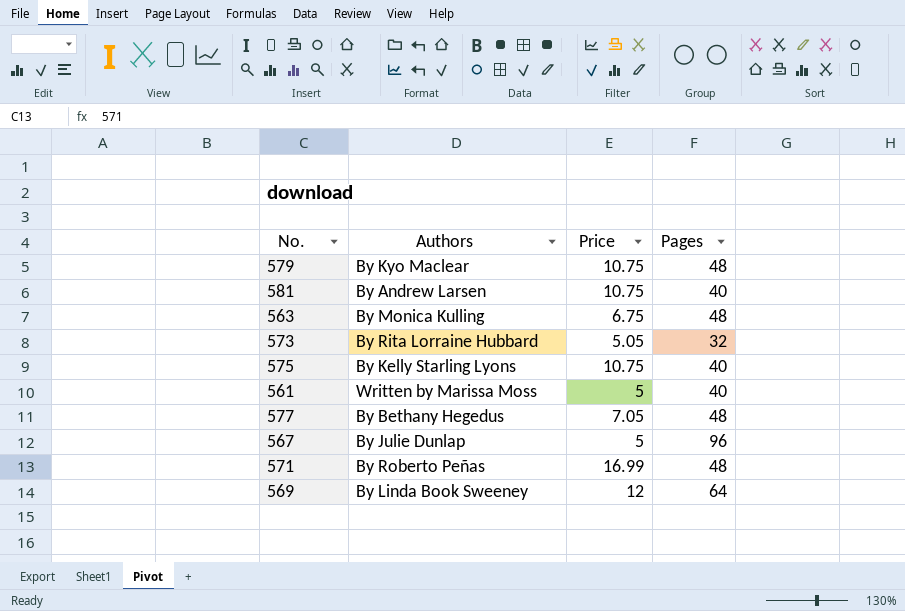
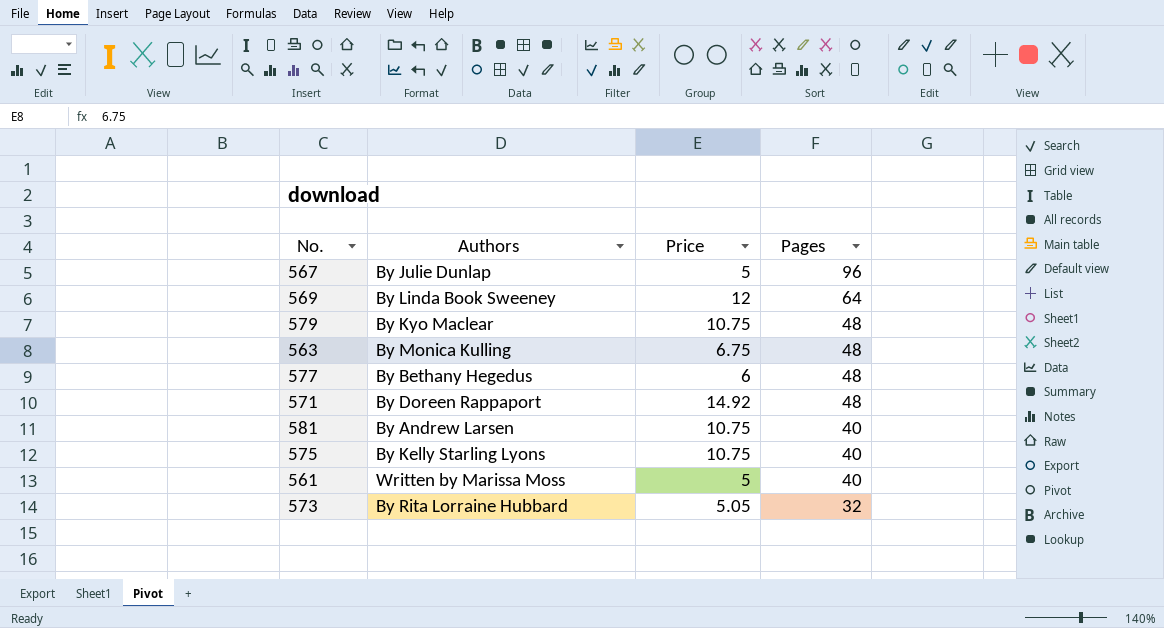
row order: none -> Pages descending
577 | Price: 7.05 -> 6
571 | Authors: By Roberto Peñas -> By Doreen Rappaport
571 | Price: 16.99 -> 14.92

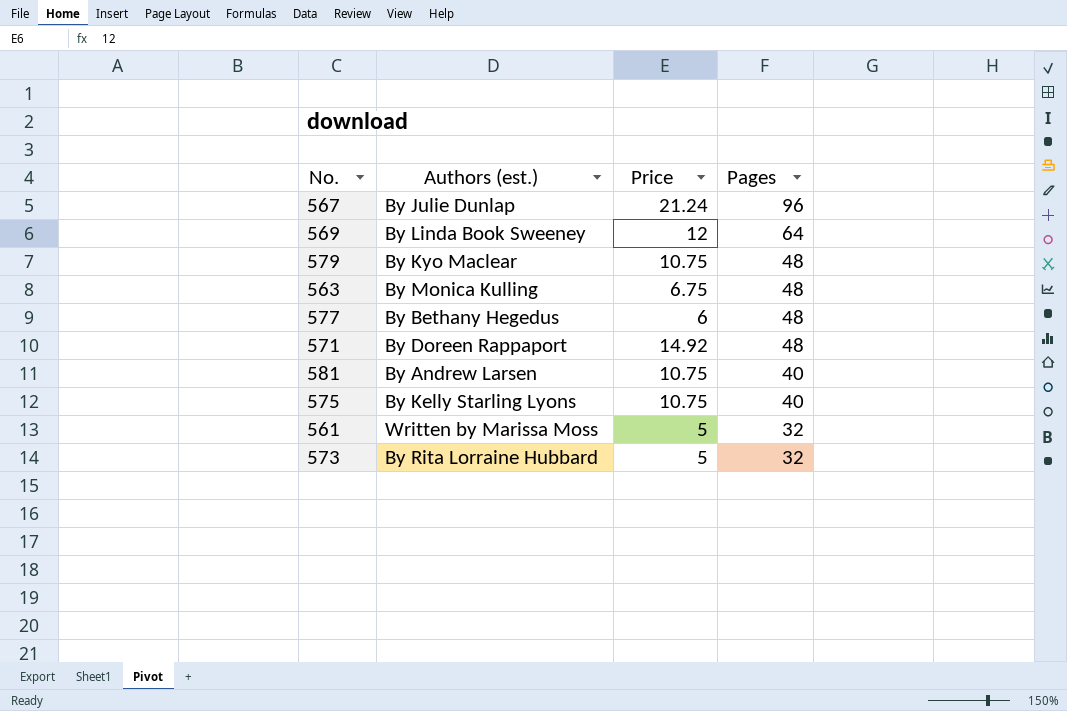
column name: Authors -> Authors (est.)
567 | Price: 5 -> 21.24
561 | Pages: 40 -> 32
573 | Price: 5.05 -> 5

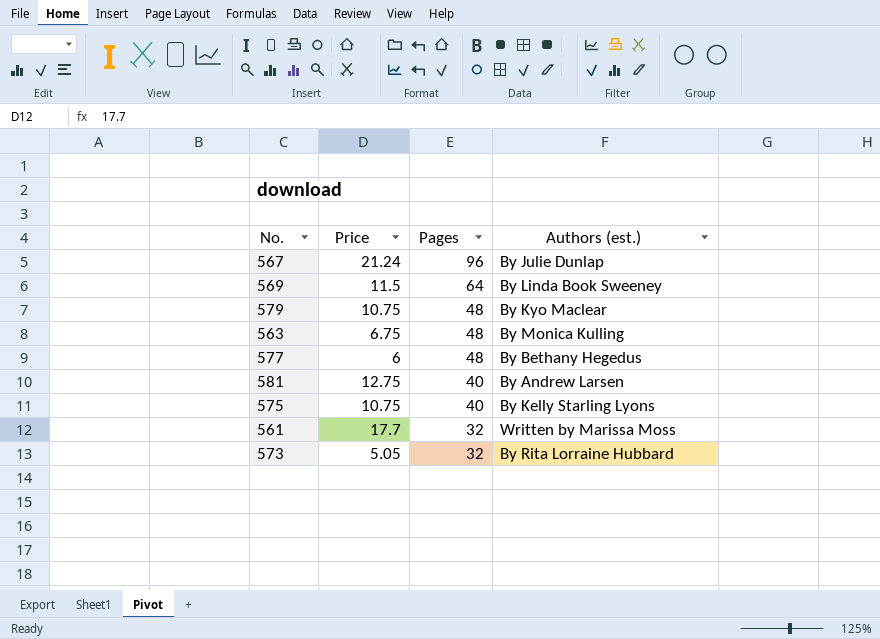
column Authors (est.) | position: 2 -> 4
row 571: By Doreen Rappaport | 14.92 | 48 -> none
569 | Price: 12 -> 11.5
581 | Price: 10.75 -> 12.75
561 | Price: 5 -> 17.7
573 | Price: 5 -> 5.05

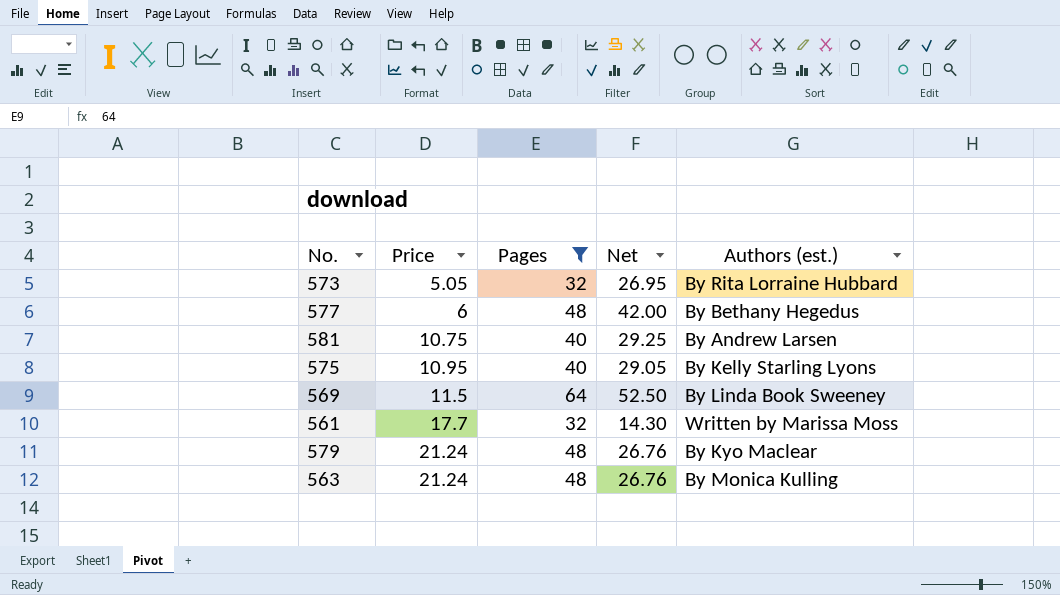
filter: none -> Pages != 96
row order: Pages descending -> Price ascending
column Net | formula: none -> [Pages] - [Price]
581 | Price: 12.75 -> 10.75
575 | Price: 10.75 -> 10.95
579 | Price: 10.75 -> 21.24
563 | Price: 6.75 -> 21.24

